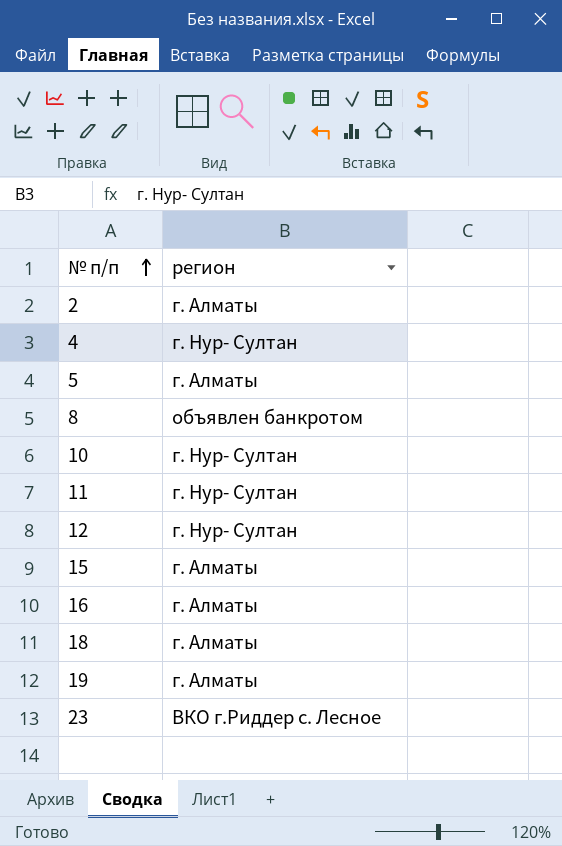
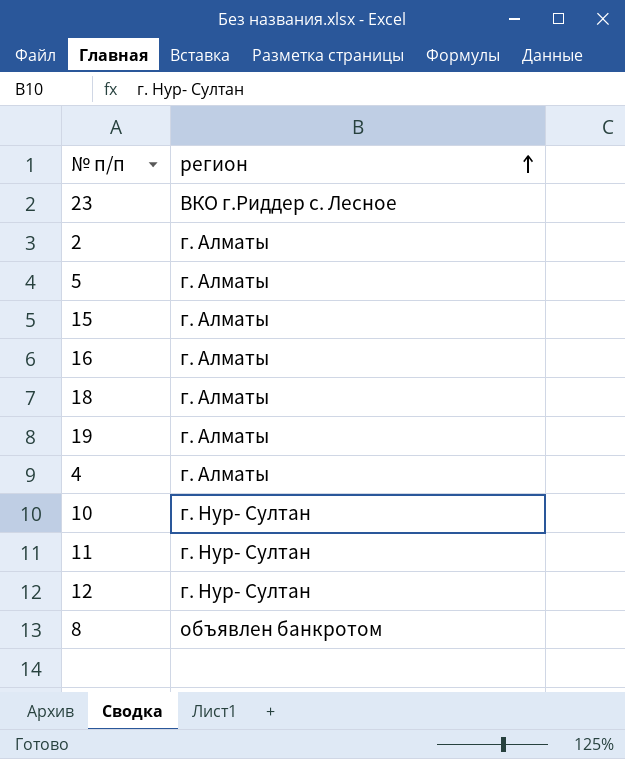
row order: № п/п ascending -> регион ascending
4 | регион: г. Нур- Султан -> г. Алматы

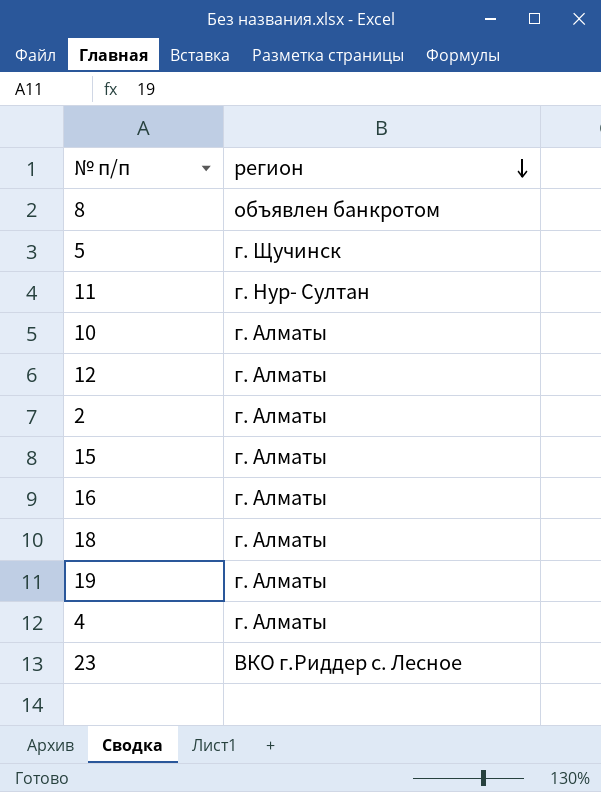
row order: регион ascending -> регион descending
5 | регион: г. Алматы -> г. Щучинск
10 | регион: г. Нур- Султан -> г. Алматы
12 | регион: г. Нур- Султан -> г. Алматы

